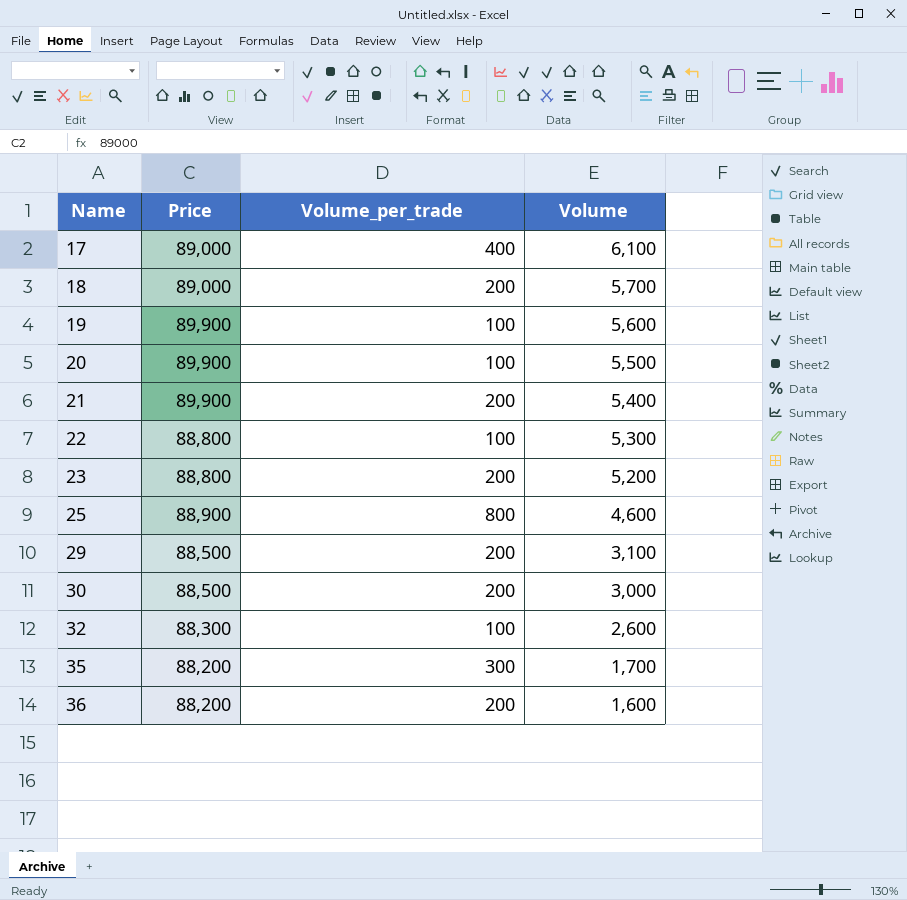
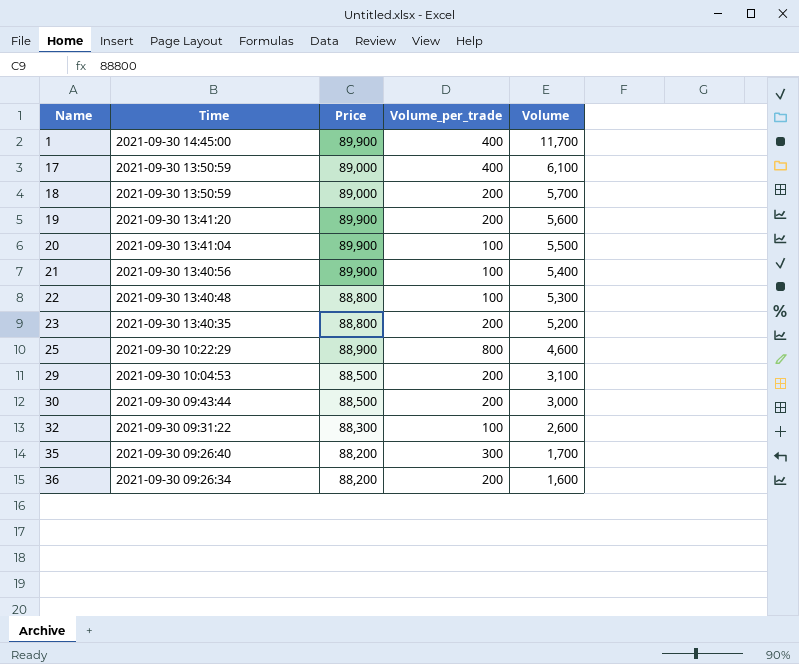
column Time | position: none -> 2
row 1: none -> 2021-09-30 14:45:00 | 89,900 | 400 | 11,700
19 | Volume_per_trade: 100 -> 200
21 | Volume_per_trade: 200 -> 100

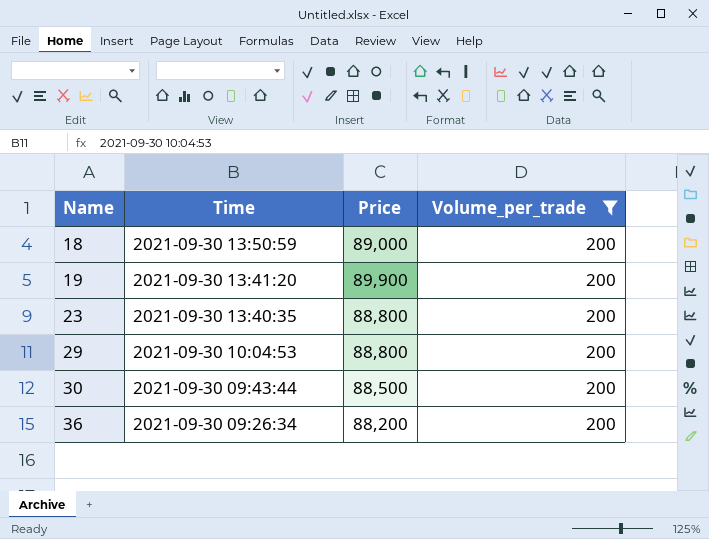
filter: none -> Volume_per_trade = 200
column Volume | position: 5 -> none
29 | Price: 88,500 -> 88,800

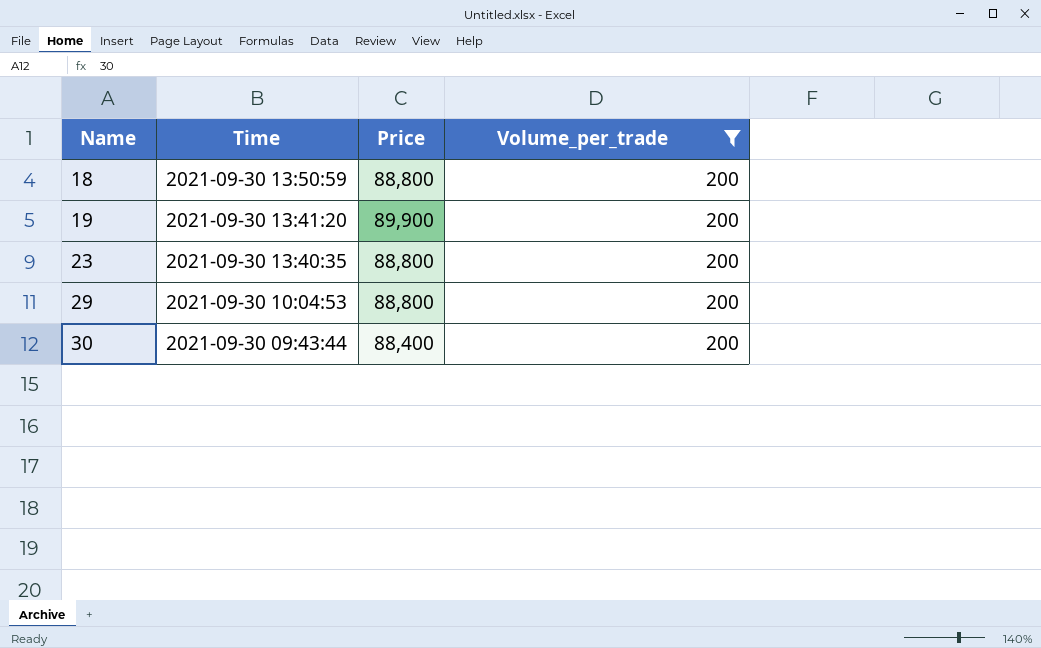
row 36: 2021-09-30 09:26:34 | 88,200 | 200 -> none
18 | Price: 89,000 -> 88,800
30 | Price: 88,500 -> 88,400

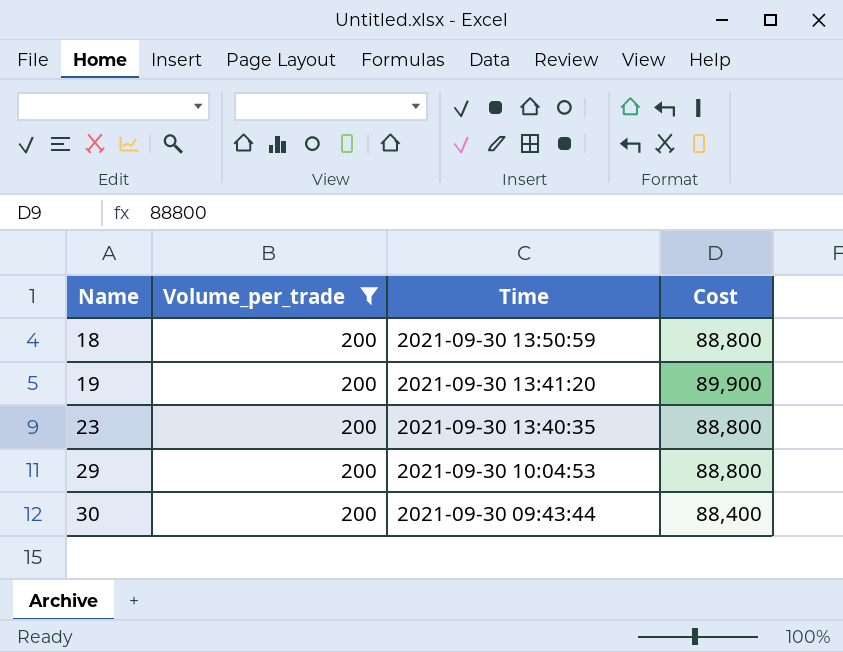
column Volume_per_trade | position: 4 -> 2
column name: Price -> Cost

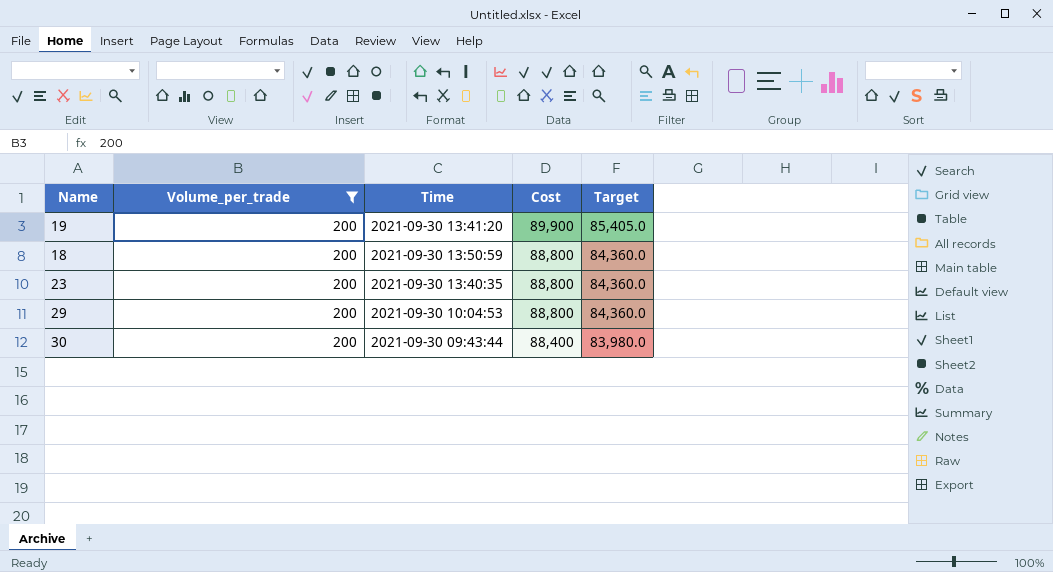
row order: Name ascending -> Cost descending
column Target | formula: none -> [Cost] * 0.95

